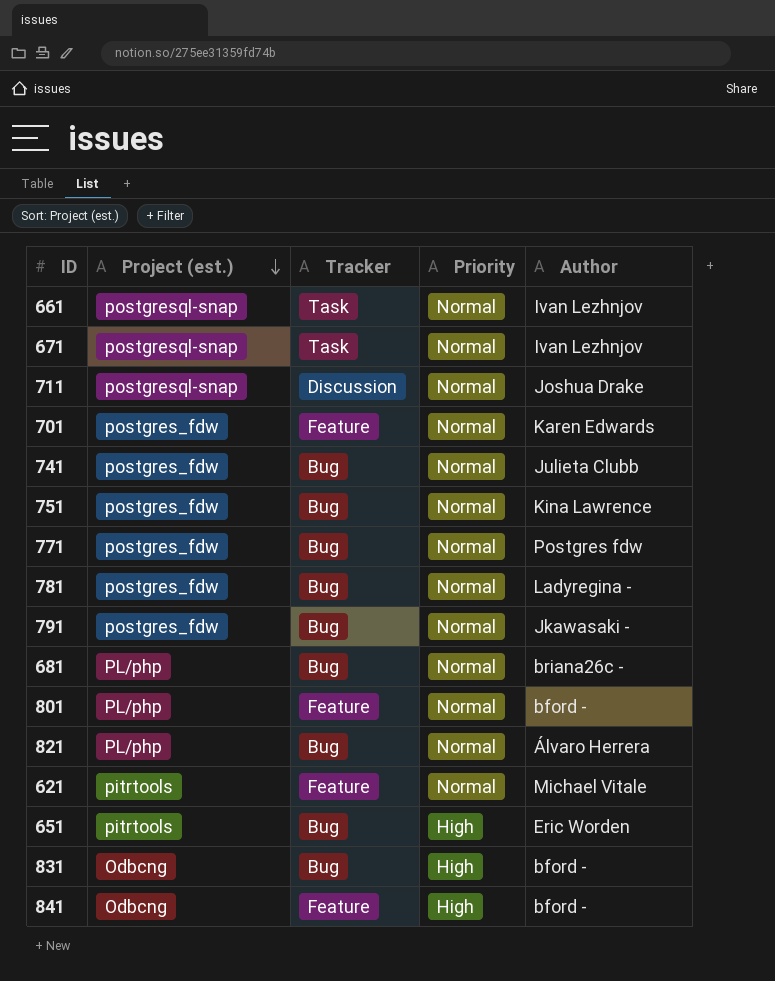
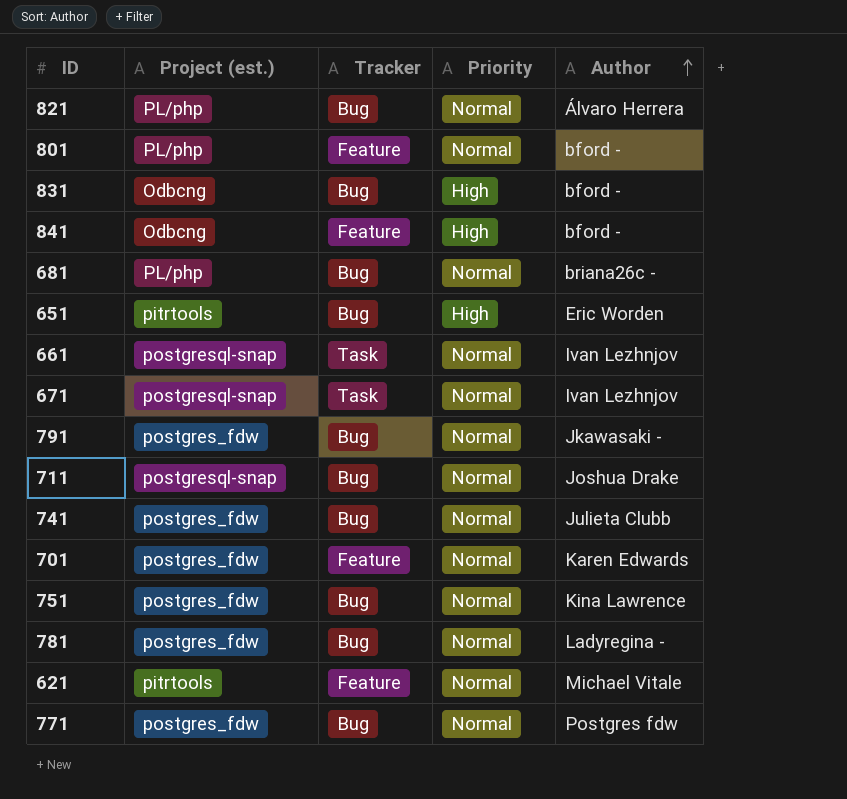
row order: Project (est.) descending -> Author ascending
711 | Tracker: Discussion -> Bug

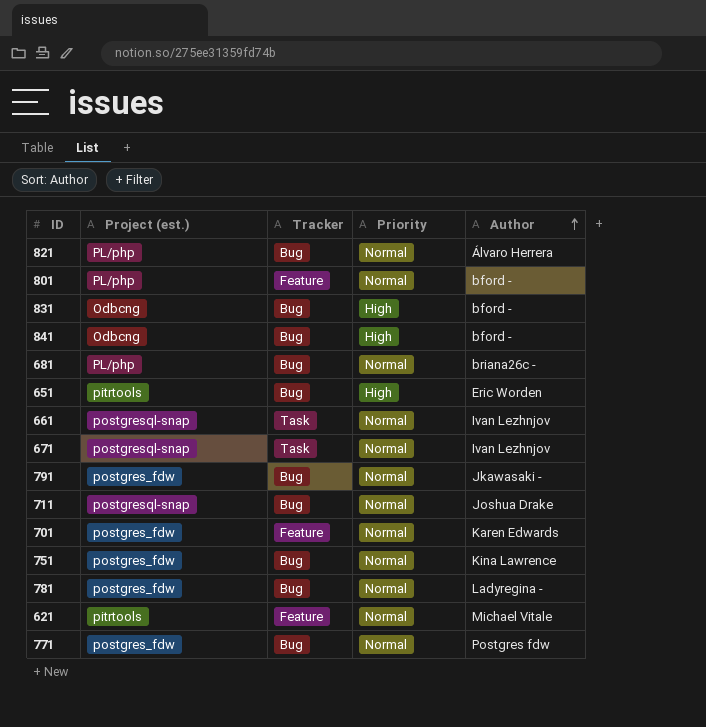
row 741: postgres_fdw | Bug | Normal | Julieta Clubb -> none
841 | Tracker: Feature -> Bug

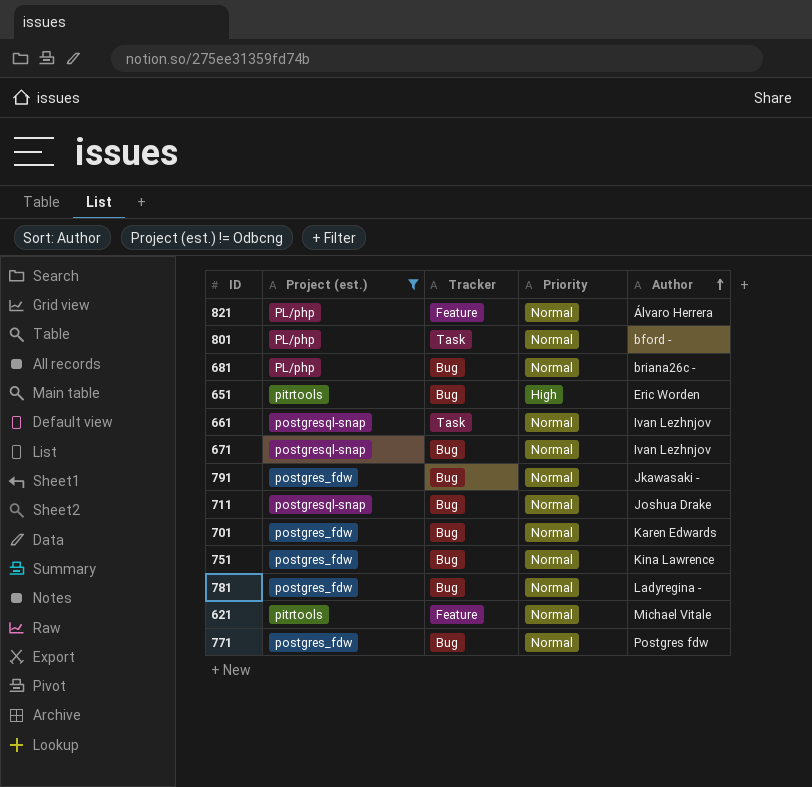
filter: none -> Project (est.) != Odbcng
821 | Tracker: Bug -> Feature
801 | Tracker: Feature -> Task
671 | Tracker: Task -> Bug
701 | Tracker: Feature -> Bug

